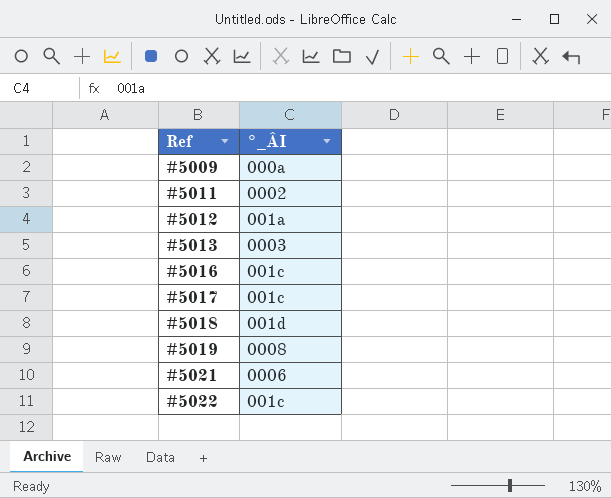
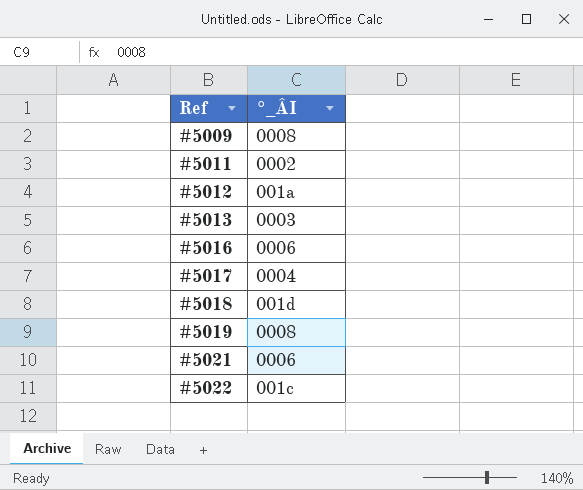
#5009 | °_ÂI: 000a -> 0008
#5016 | °_ÂI: 001c -> 0006
#5017 | °_ÂI: 001c -> 0004

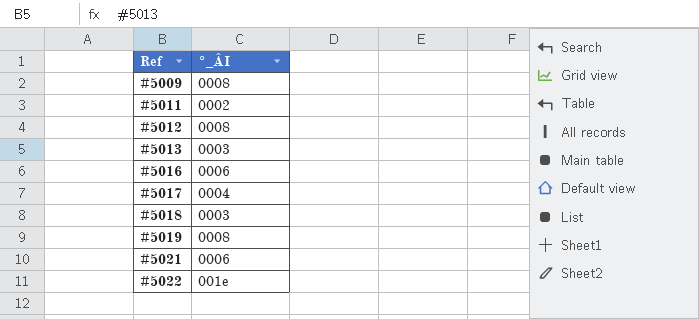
#5012 | °_ÂI: 001a -> 0008
#5018 | °_ÂI: 001d -> 0003
#5022 | °_ÂI: 001c -> 001e

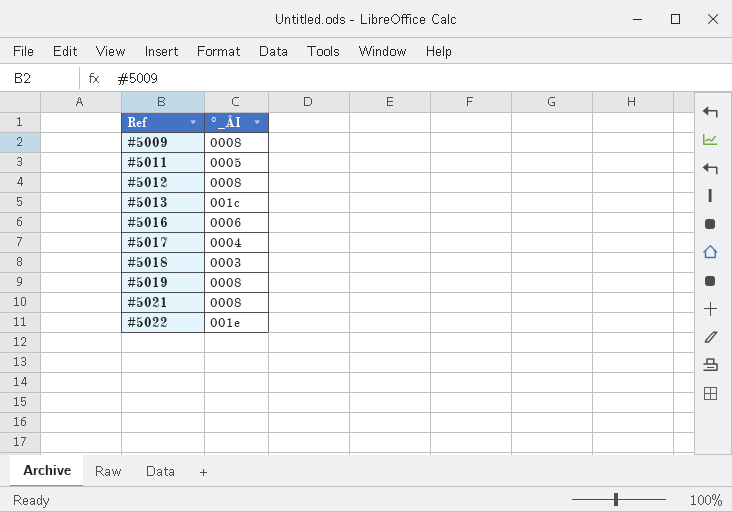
#5011 | °_ÂI: 0002 -> 0005
#5013 | °_ÂI: 0003 -> 001c
#5021 | °_ÂI: 0006 -> 0008

